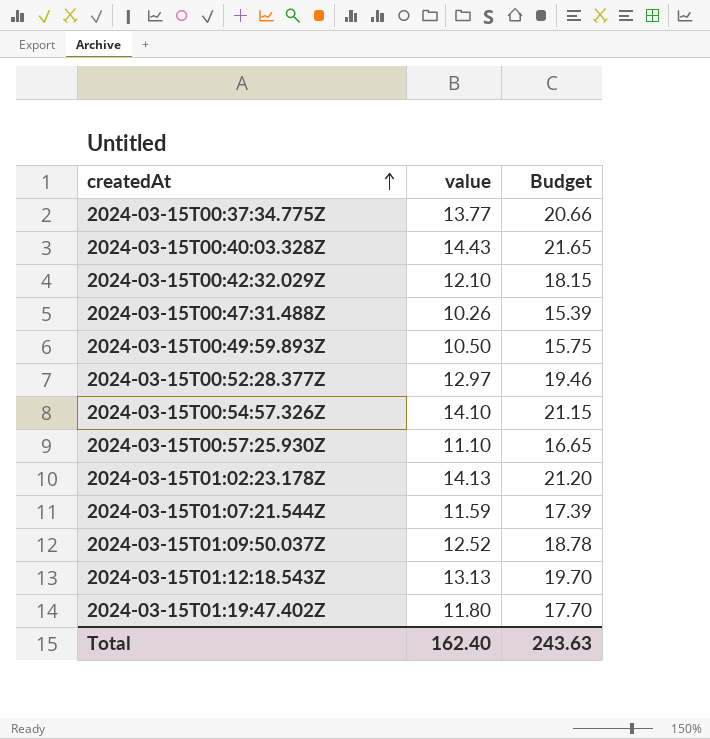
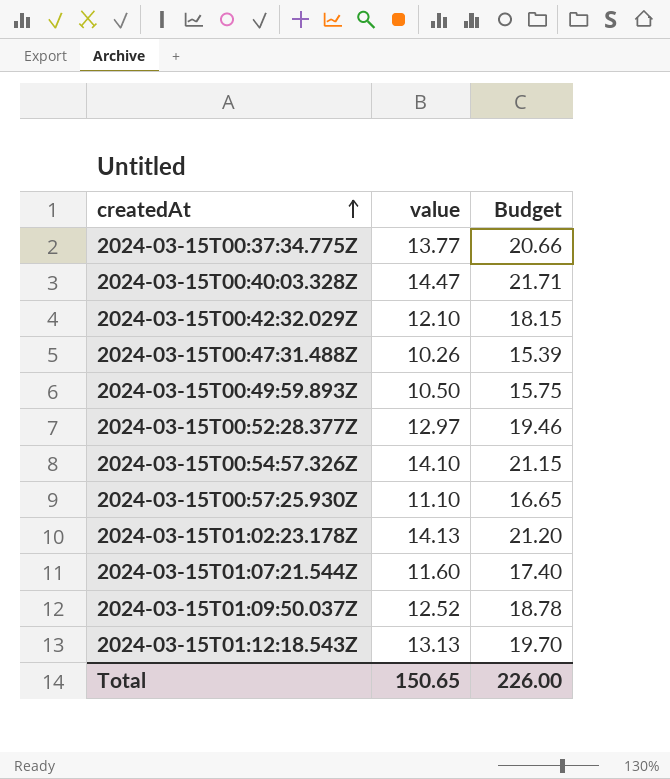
row 2024-03-15T01:19:47.402Z: 11.80 | 17.70 -> none
2024-03-15T00:40:03.328Z | value: 14.43 -> 14.47
2024-03-15T00:40:03.328Z | Budget: 21.65 -> 21.71
2024-03-15T01:07:21.544Z | value: 11.59 -> 11.60
2024-03-15T01:07:21.544Z | Budget: 17.39 -> 17.40
Total | value: 162.40 -> 150.65
Total | Budget: 243.63 -> 226.00

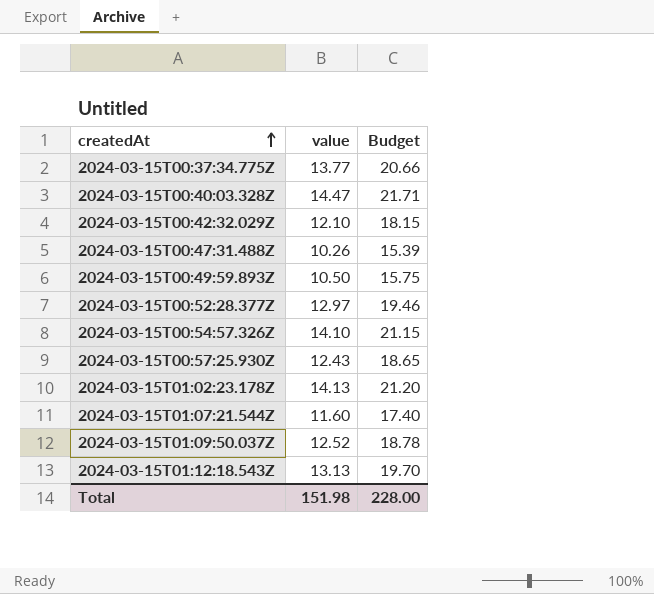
2024-03-15T00:57:25.930Z | value: 11.10 -> 12.43
2024-03-15T00:57:25.930Z | Budget: 16.65 -> 18.65
Total | value: 150.65 -> 151.98
Total | Budget: 226.00 -> 228.00

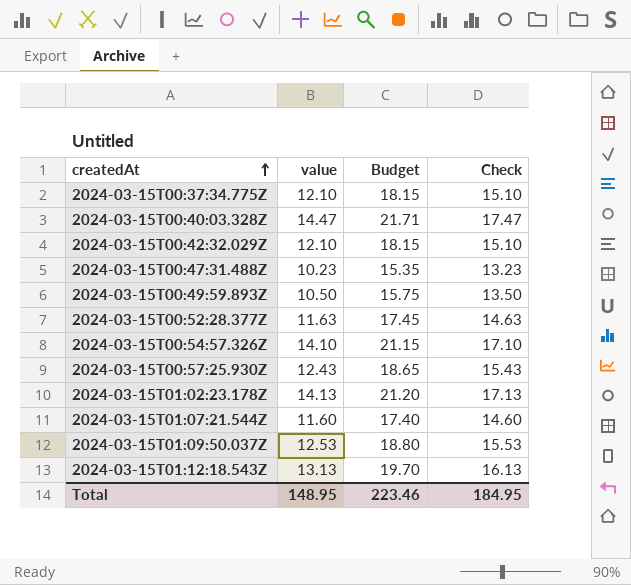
column Check | formula: none -> [value] + 3
2024-03-15T00:37:34.775Z | value: 13.77 -> 12.10
2024-03-15T00:37:34.775Z | Budget: 20.66 -> 18.15
2024-03-15T00:47:31.488Z | value: 10.26 -> 10.23
2024-03-15T00:47:31.488Z | Budget: 15.39 -> 15.35
2024-03-15T00:52:28.377Z | value: 12.97 -> 11.63
2024-03-15T00:52:28.377Z | Budget: 19.46 -> 17.45
2024-03-15T01:09:50.037Z | value: 12.52 -> 12.53
2024-03-15T01:09:50.037Z | Budget: 18.78 -> 18.80
Total | value: 151.98 -> 148.95
Total | Budget: 228.00 -> 223.46

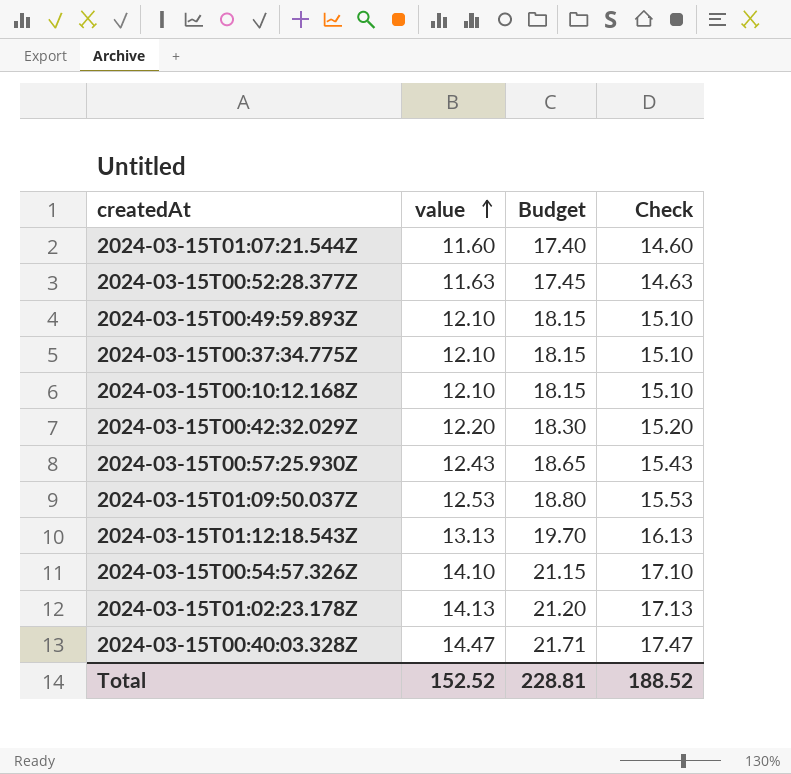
row order: createdAt ascending -> value ascending
row 2024-03-15T00:47:31.488Z: 10.23 | 15.35 | 13.23 -> none
2024-03-15T00:49:59.893Z | value: 10.50 -> 12.10
2024-03-15T00:49:59.893Z | Budget: 15.75 -> 18.15
2024-03-15T00:49:59.893Z | Check: 13.50 -> 15.10
row 2024-03-15T00:10:12.168Z: none -> 12.10 | 18.15 | 15.10
2024-03-15T00:42:32.029Z | value: 12.10 -> 12.20
2024-03-15T00:42:32.029Z | Budget: 18.15 -> 18.30
2024-03-15T00:42:32.029Z | Check: 15.10 -> 15.20
Total | value: 148.95 -> 152.52
Total | Budget: 223.46 -> 228.81
Total | Check: 184.95 -> 188.52

